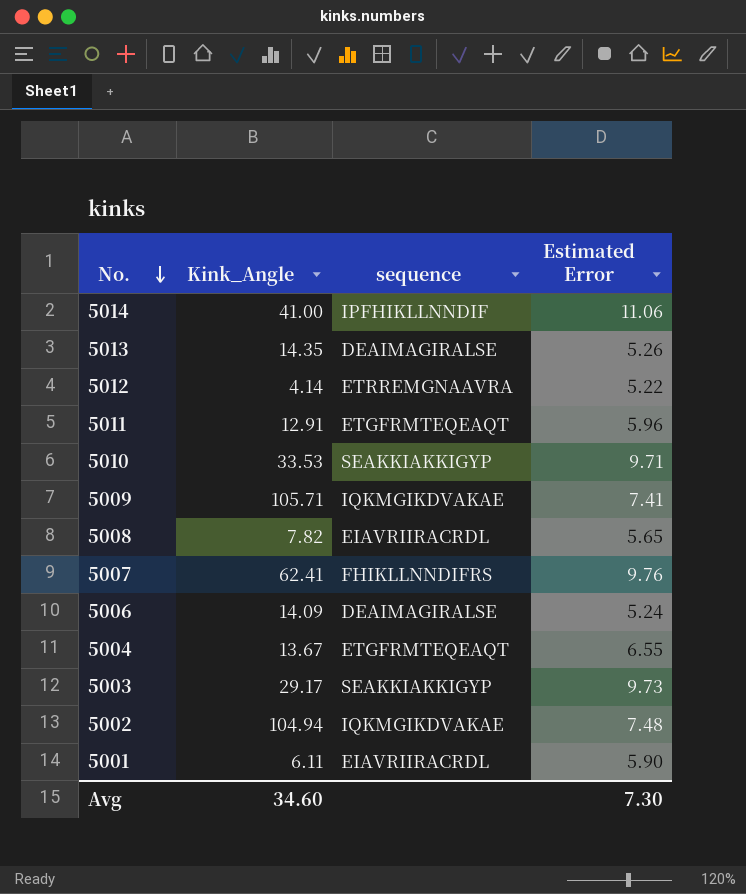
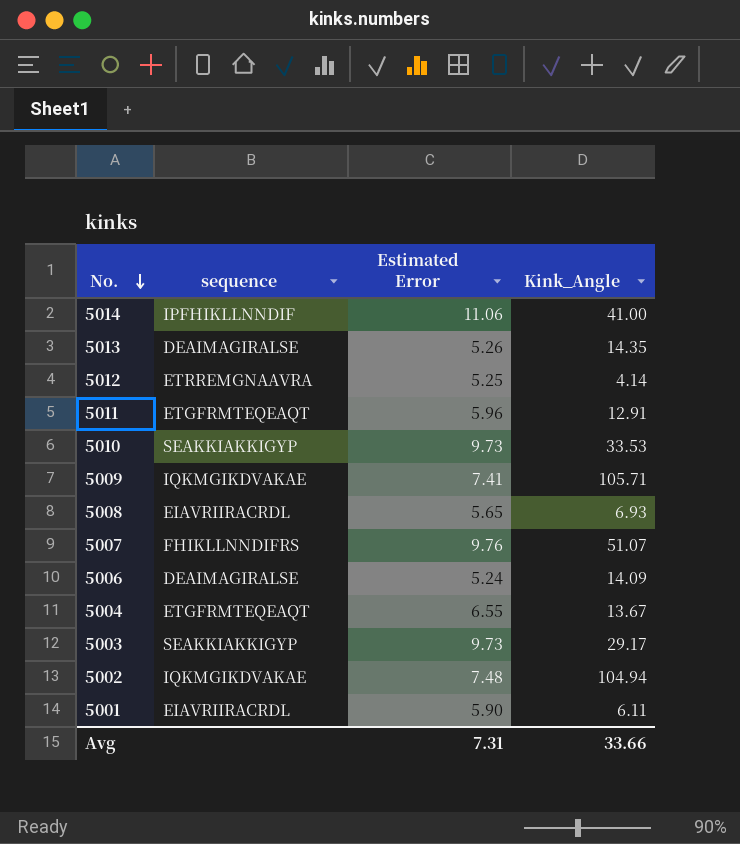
column Kink_Angle | position: 2 -> 4
5012 | Estimated Error: 5.22 -> 5.25
5010 | Estimated Error: 9.71 -> 9.73
5008 | Kink_Angle: 7.82 -> 6.93
5007 | Kink_Angle: 62.41 -> 51.07
Avg | Estimated Error: 7.30 -> 7.31
Avg | Kink_Angle: 34.60 -> 33.66

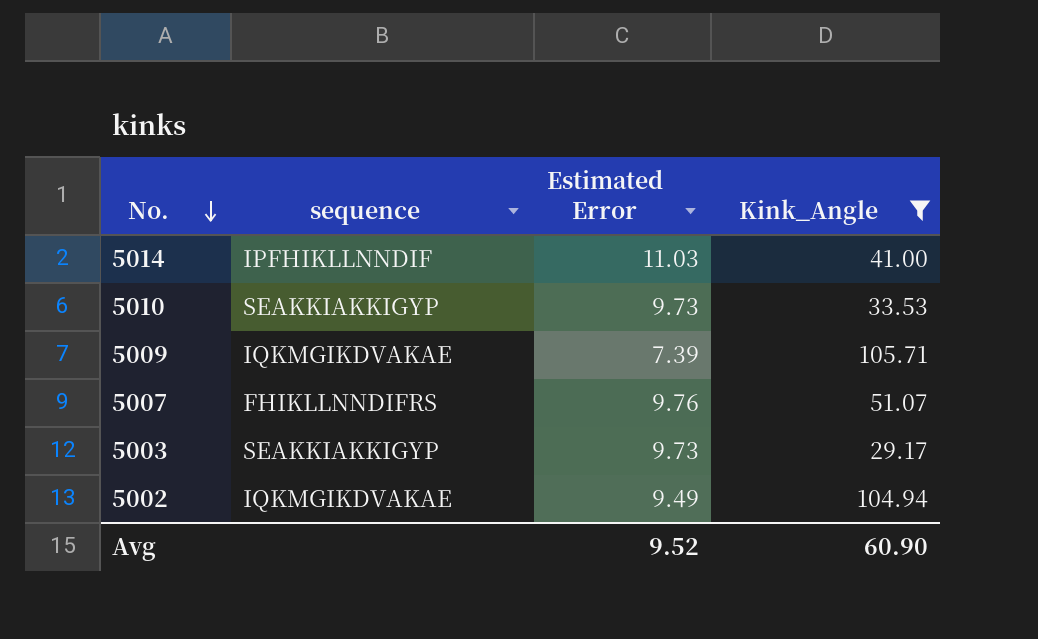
filter: none -> Kink_Angle >= 29.17
5014 | Estimated Error: 11.06 -> 11.03
5009 | Estimated Error: 7.41 -> 7.39
5002 | Estimated Error: 7.48 -> 9.49
Avg | Estimated Error: 7.31 -> 9.52
Avg | Kink_Angle: 33.66 -> 60.90

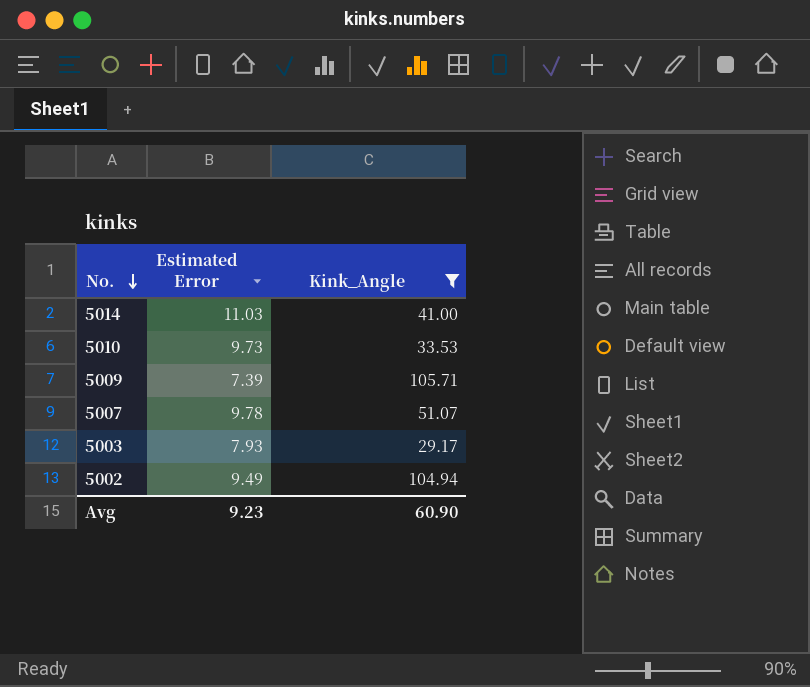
column sequence | position: 2 -> none
5007 | Estimated Error: 9.76 -> 9.78
5003 | Estimated Error: 9.73 -> 7.93
Avg | Estimated Error: 9.52 -> 9.23

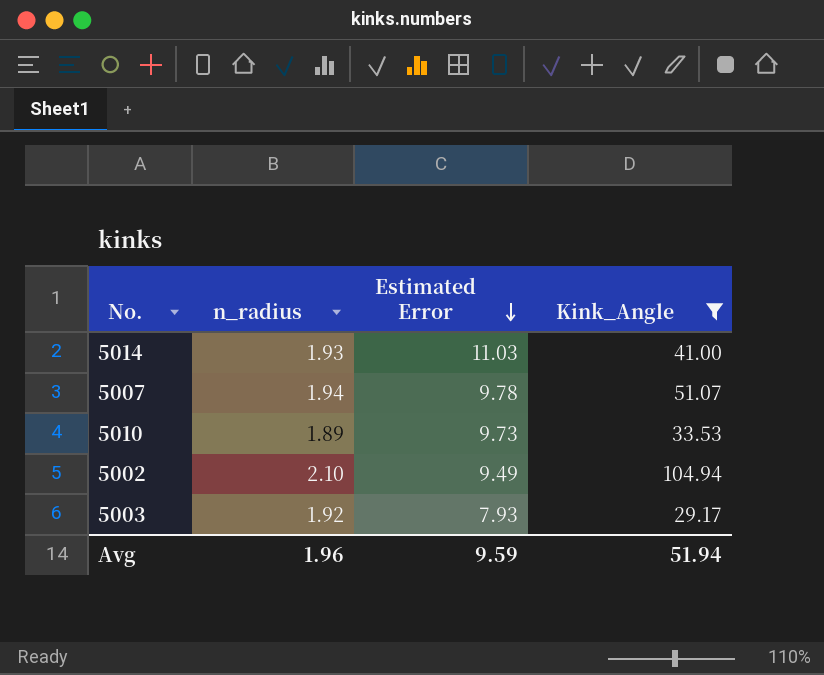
row order: No. descending -> Estimated Error descending
column n_radius | position: none -> 2
row 5009: 7.39 | 105.71 -> none
Avg | Estimated Error: 9.23 -> 9.59
Avg | Kink_Angle: 60.90 -> 51.94

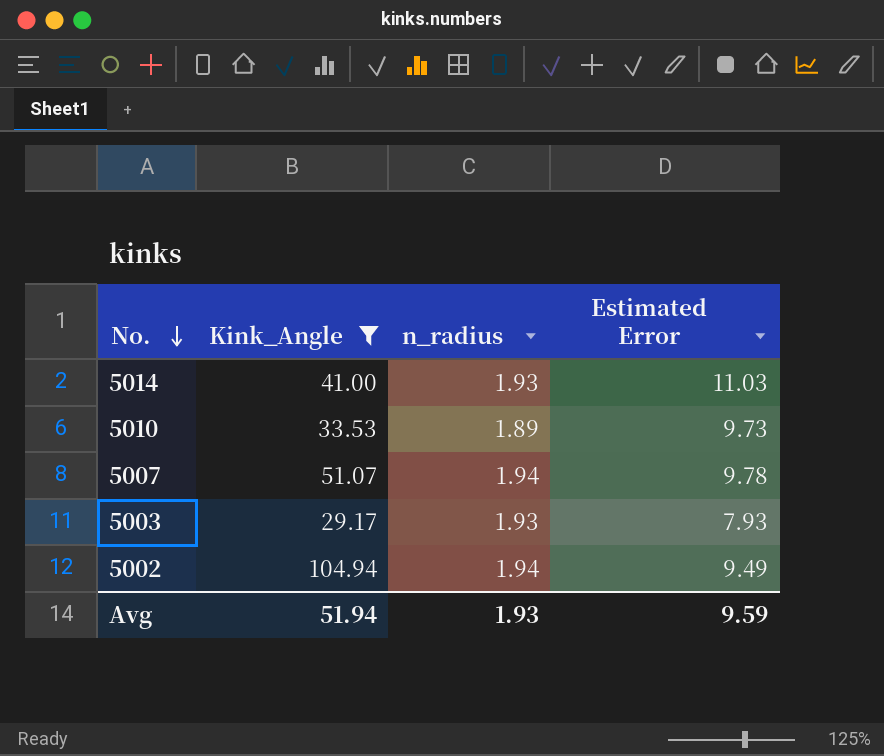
row order: Estimated Error descending -> No. descending
column Kink_Angle | position: 4 -> 2
5003 | n_radius: 1.92 -> 1.93
5002 | n_radius: 2.10 -> 1.94
Avg | n_radius: 1.96 -> 1.93

